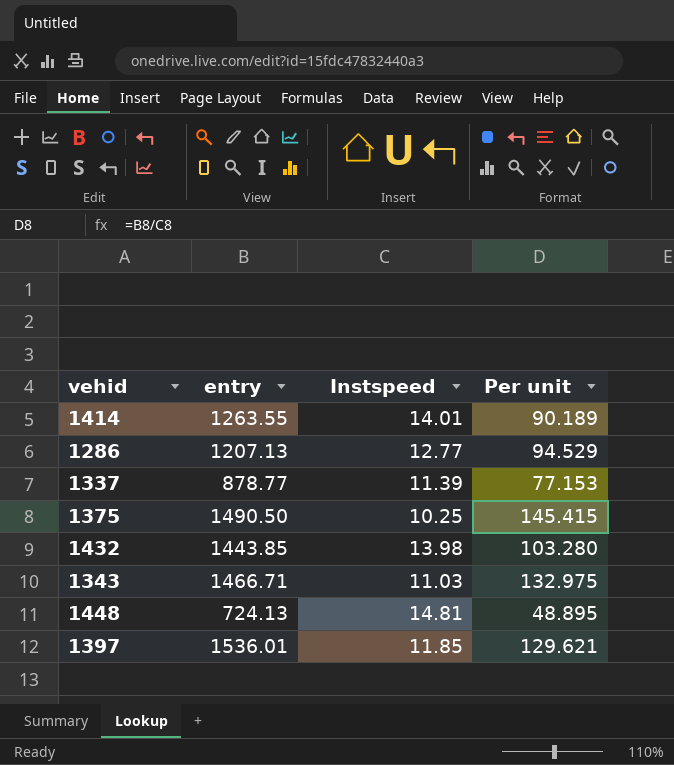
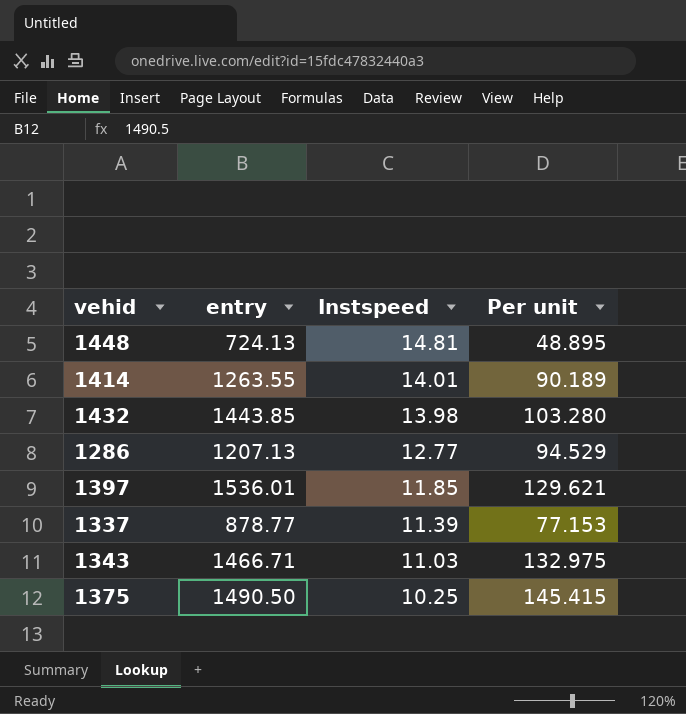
row order: none -> Instspeed descending

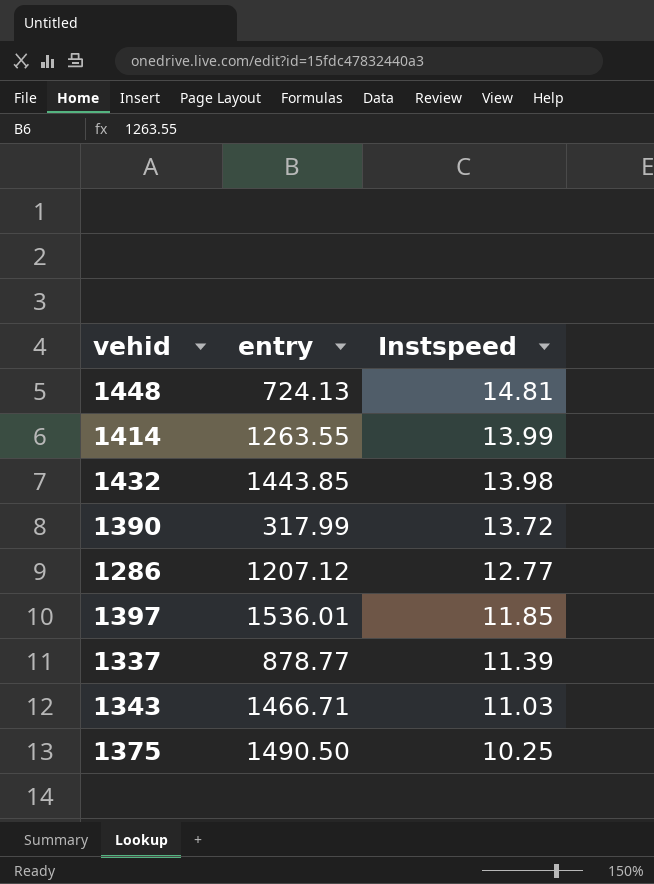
column Per unit | formula: [entry] / [Instspeed] -> none
1414 | Instspeed: 14.01 -> 13.99
row 1390: none -> 317.99 | 13.72
1286 | entry: 1207.13 -> 1207.12

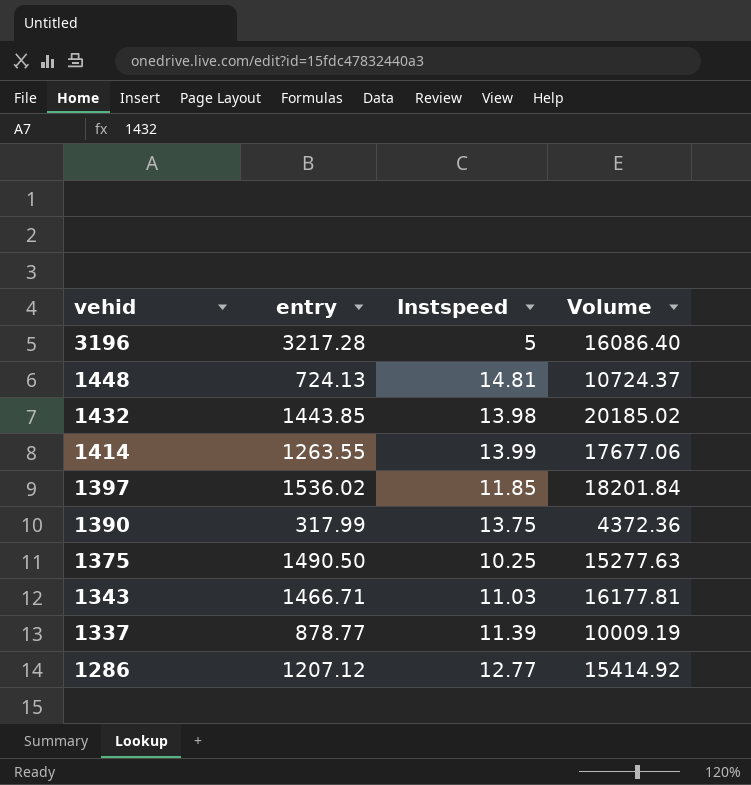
row order: Instspeed descending -> vehid descending
column Volume | formula: none -> [entry] * [Instspeed]
row 3196: none -> 3217.28 | 5 | 16086.40
1397 | entry: 1536.01 -> 1536.02
1390 | Instspeed: 13.72 -> 13.75

